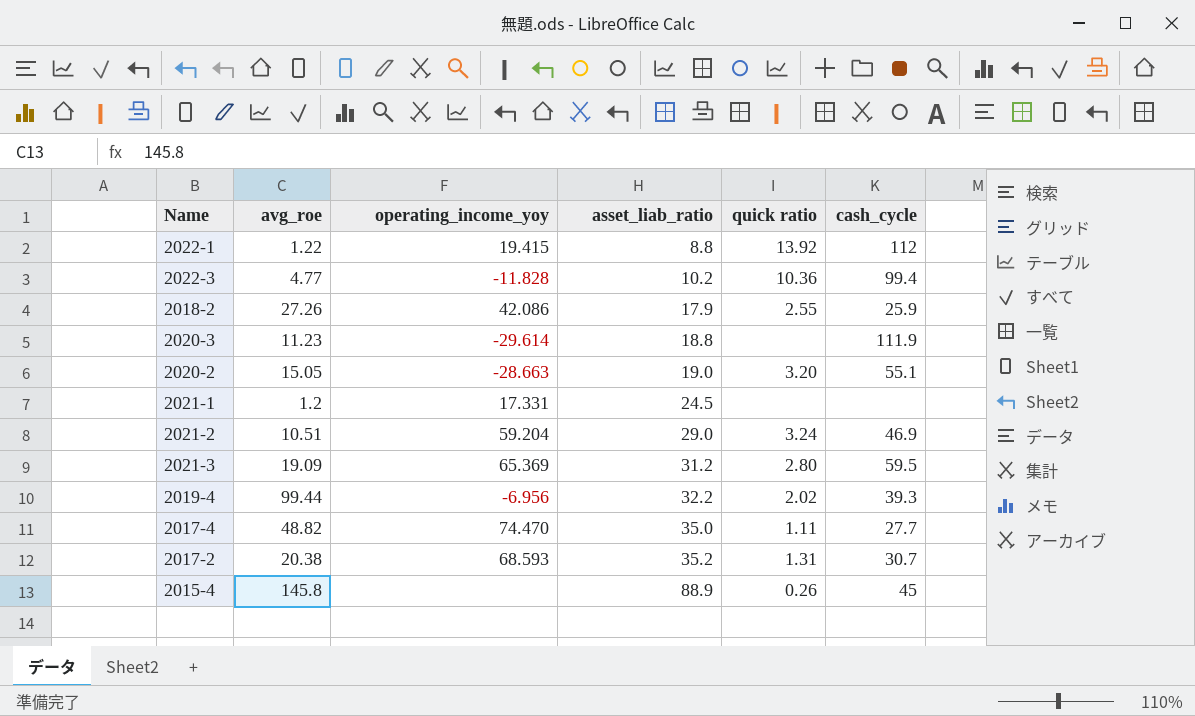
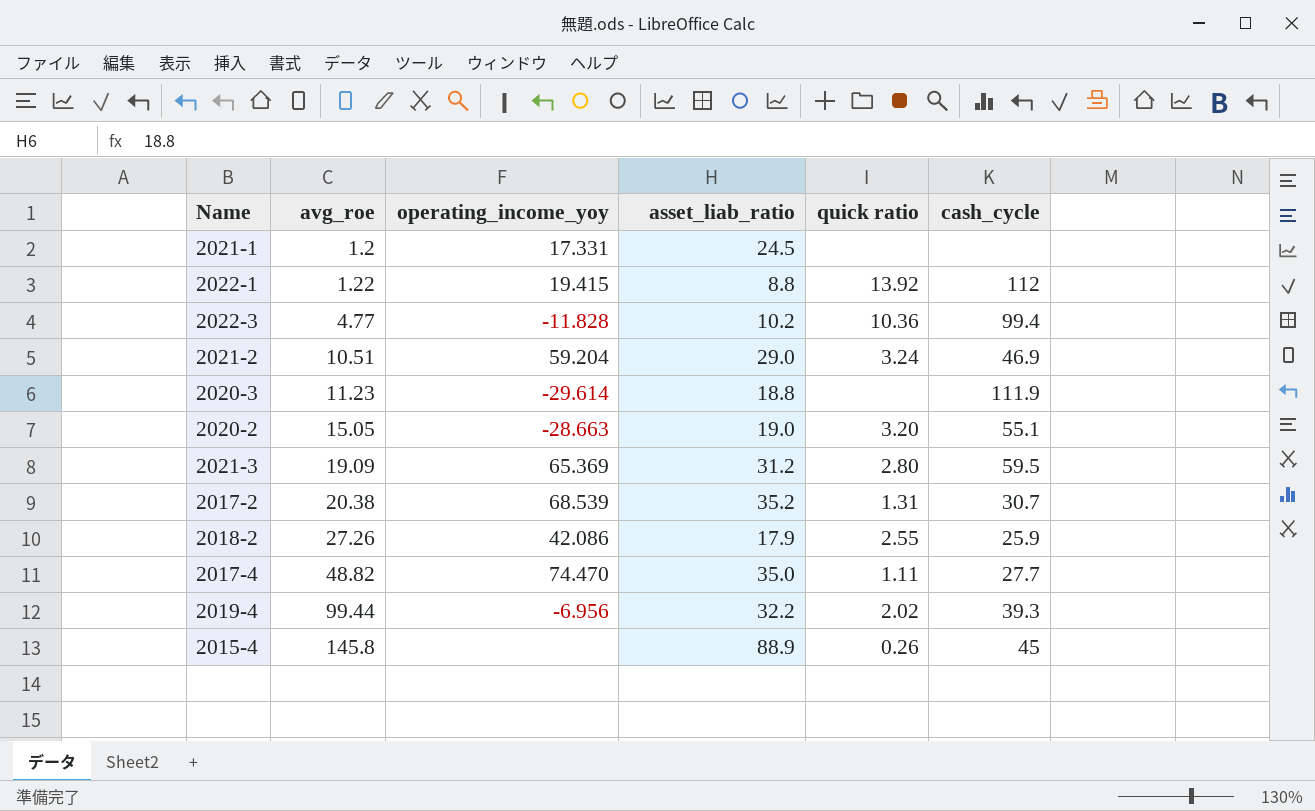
row order: asset_liab_ratio ascending -> avg_roe ascending
2017-2 | operating_income_yoy: 68.593 -> 68.539

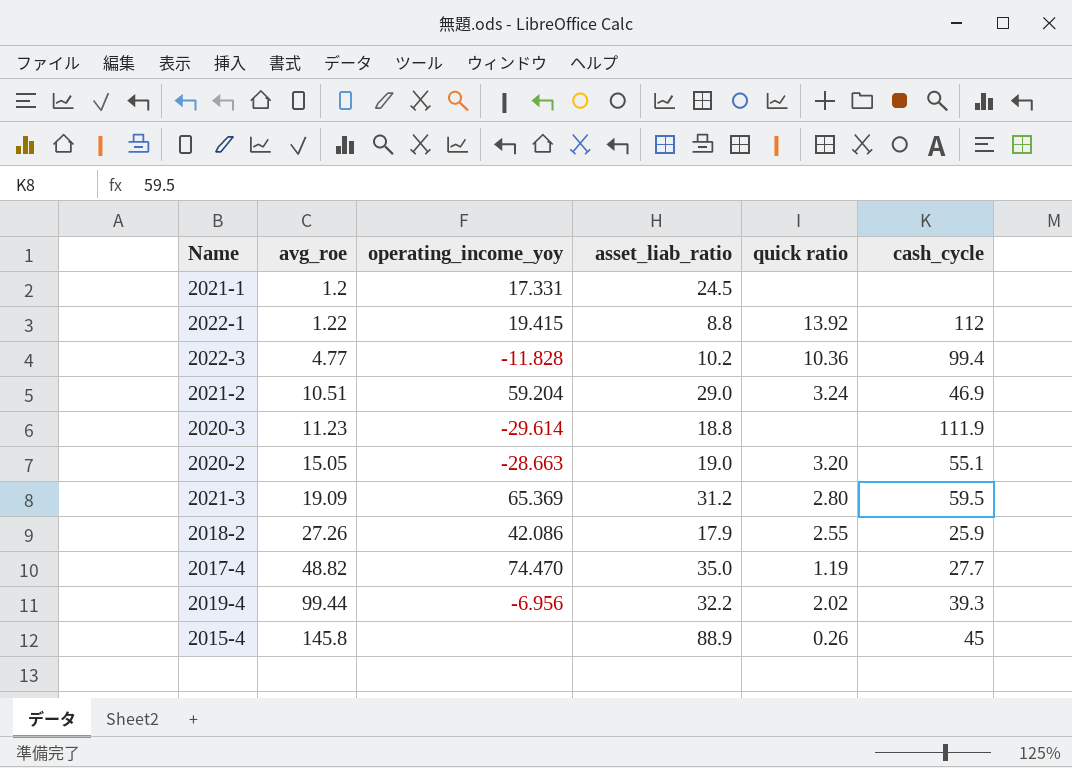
row 2017-2: 20.38 | 68.539 | 35.2 | 1.31 | 30.7 -> none
2017-4 | quick ratio: 1.11 -> 1.19

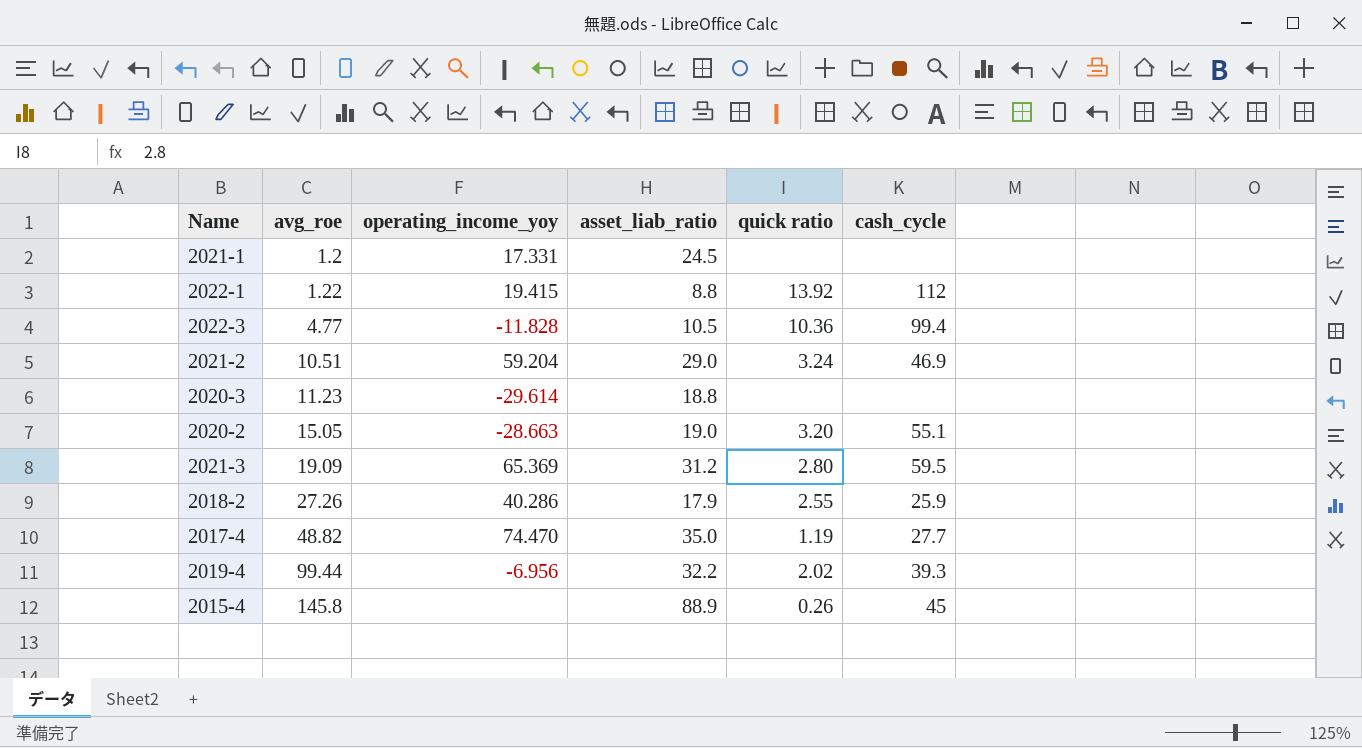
2022-3 | asset_liab_ratio: 10.2 -> 10.5
2020-3 | cash_cycle: 111.9 -> none
2018-2 | operating_income_yoy: 42.086 -> 40.286

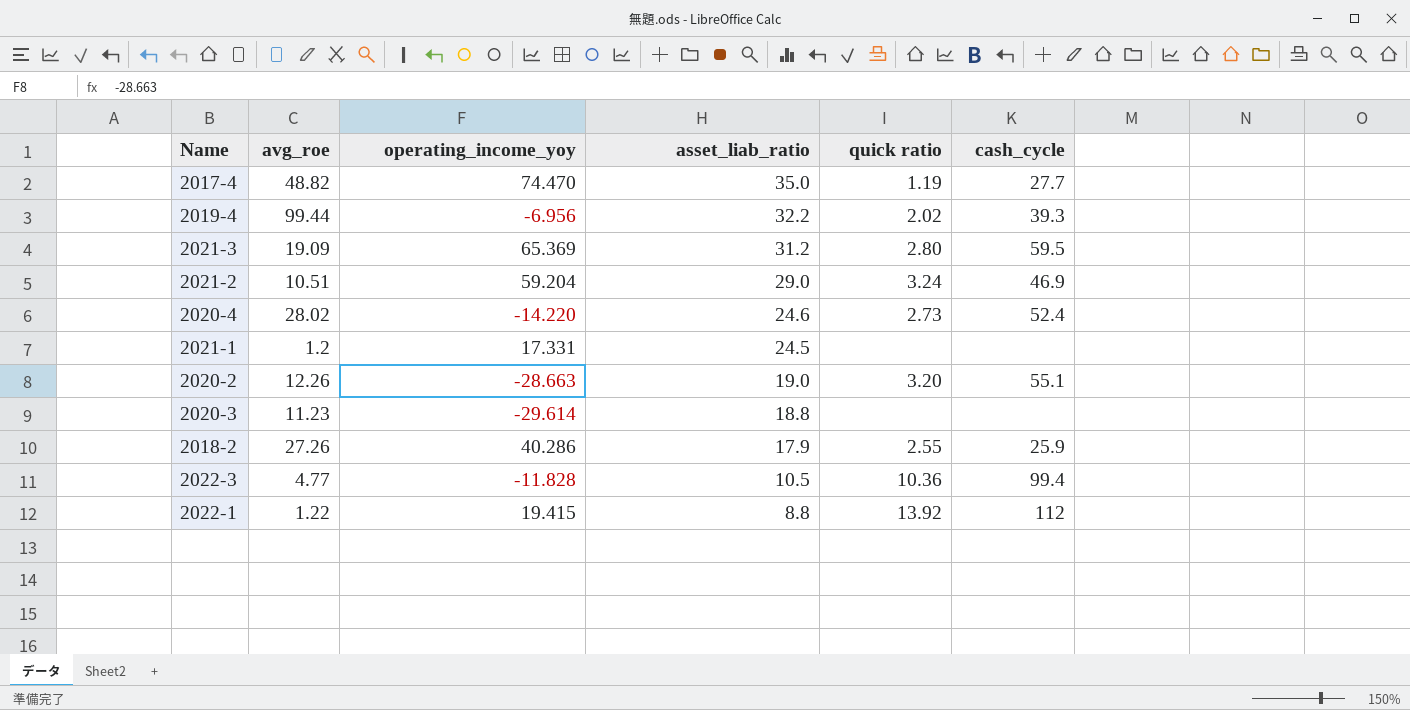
row order: avg_roe ascending -> asset_liab_ratio descending
row 2015-4: 145.8 | none | 88.9 | 0.26 | 45 -> none
row 2020-4: none -> 28.02 | -14.220 | 24.6 | 2.73 | 52.4
2020-2 | avg_roe: 15.05 -> 12.26

